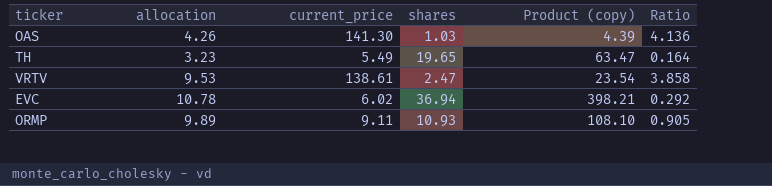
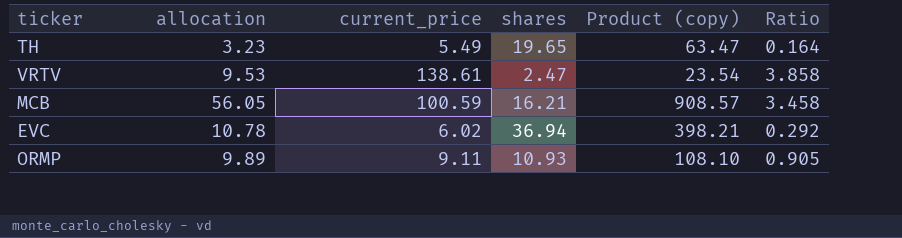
row OAS: 4.26 | 141.30 | 1.03 | 4.39 | 4.136 -> none
row MCB: none -> 56.05 | 100.59 | 16.21 | 908.57 | 3.458

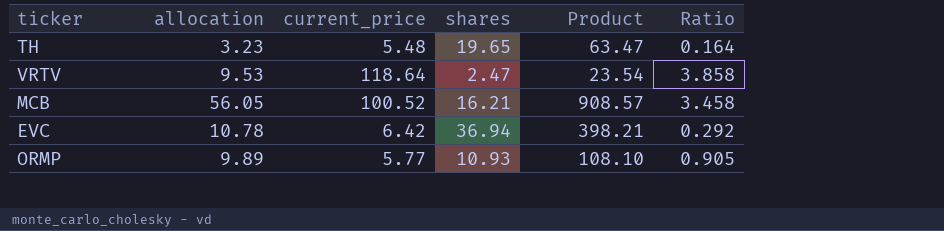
column name: Product (copy) -> Product
TH | current_price: 5.49 -> 5.48
VRTV | current_price: 138.61 -> 118.64
MCB | current_price: 100.59 -> 100.52
EVC | current_price: 6.02 -> 6.42
ORMP | current_price: 9.11 -> 5.77

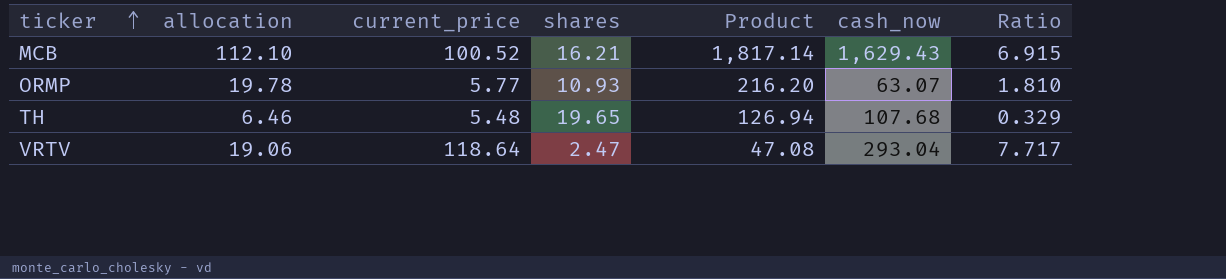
row order: none -> ticker ascending
column cash_now | formula: none -> [current_price] * [shares]
row EVC: 10.78 | 6.42 | 36.94 | 398.21 | 0.292 -> none
MCB | allocation: 56.05 -> 112.10
MCB | Product: 908.57 -> 1,817.14
MCB | Ratio: 3.458 -> 6.915
ORMP | allocation: 9.89 -> 19.78
ORMP | Product: 108.10 -> 216.20
ORMP | Ratio: 0.905 -> 1.810
TH | allocation: 3.23 -> 6.46
TH | Product: 63.47 -> 126.94
TH | Ratio: 0.164 -> 0.329
VRTV | allocation: 9.53 -> 19.06
VRTV | Product: 23.54 -> 47.08
VRTV | Ratio: 3.858 -> 7.717

